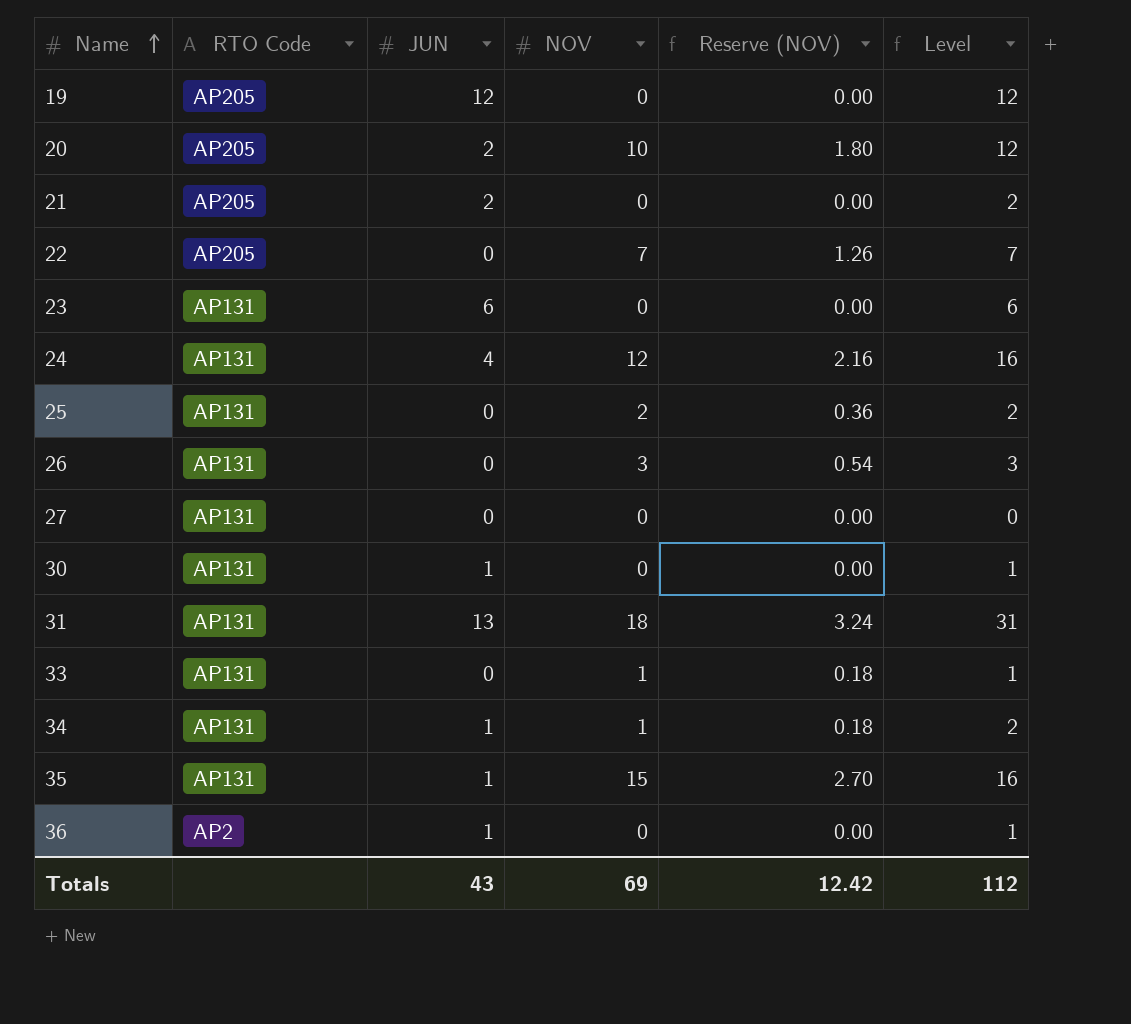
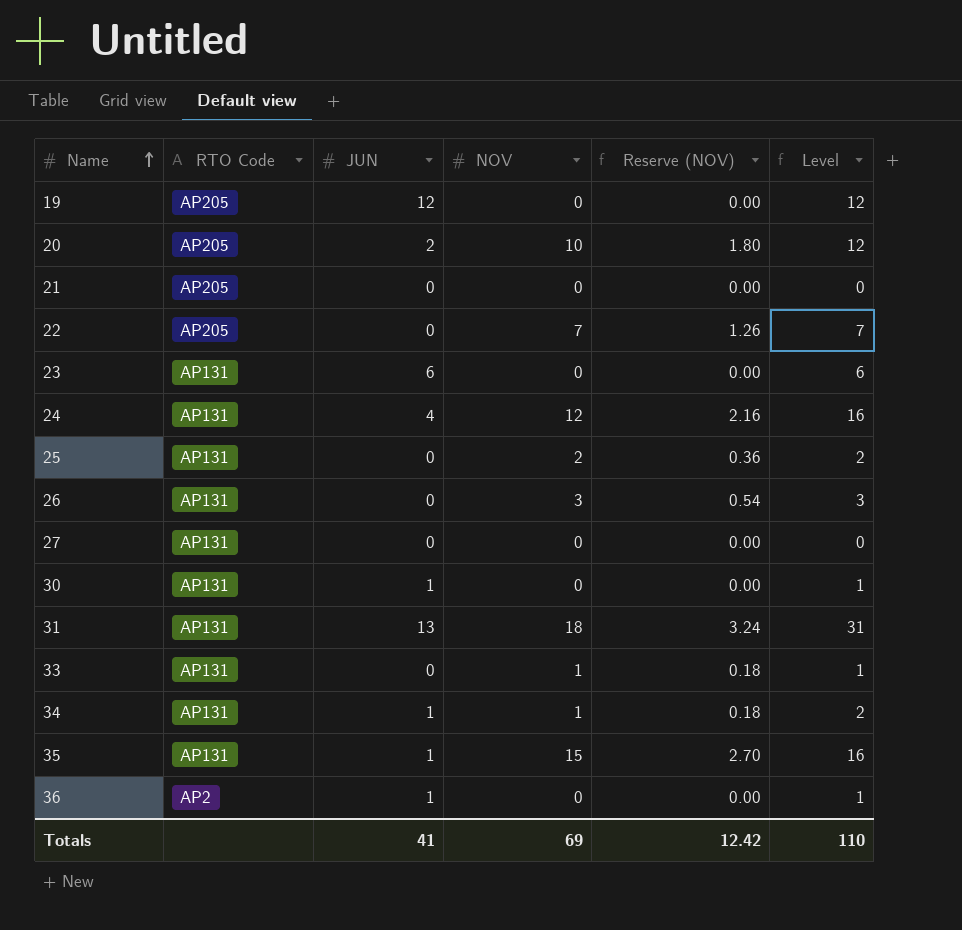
21 | JUN: 2 -> 0
21 | Level: 2 -> 0
Totals | JUN: 43 -> 41
Totals | Level: 112 -> 110

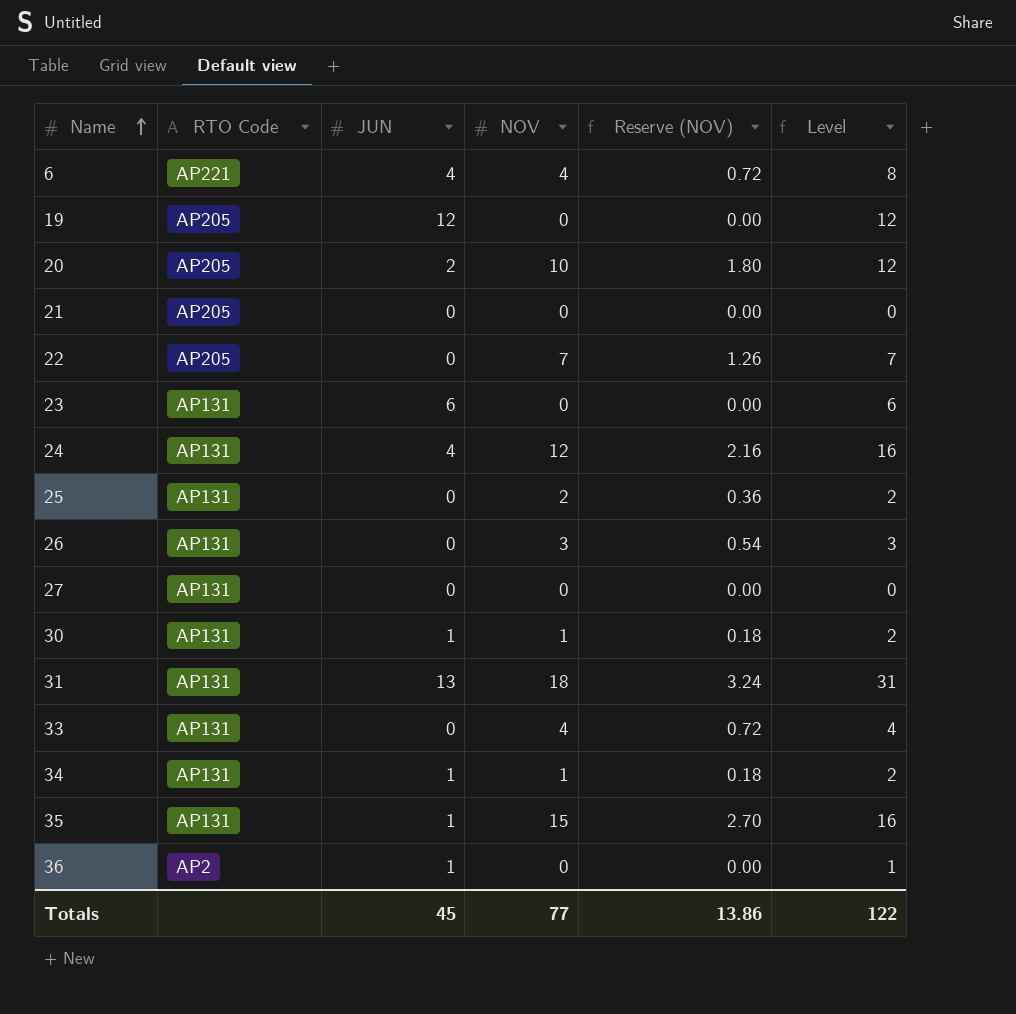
row 6: none -> AP221 | 4 | 4 | 0.72 | 8
30 | NOV: 0 -> 1
30 | Reserve (NOV): 0.00 -> 0.18
30 | Level: 1 -> 2
33 | NOV: 1 -> 4
33 | Reserve (NOV): 0.18 -> 0.72
33 | Level: 1 -> 4
Totals | JUN: 41 -> 45
Totals | NOV: 69 -> 77
Totals | Reserve (NOV): 12.42 -> 13.86
Totals | Level: 110 -> 122

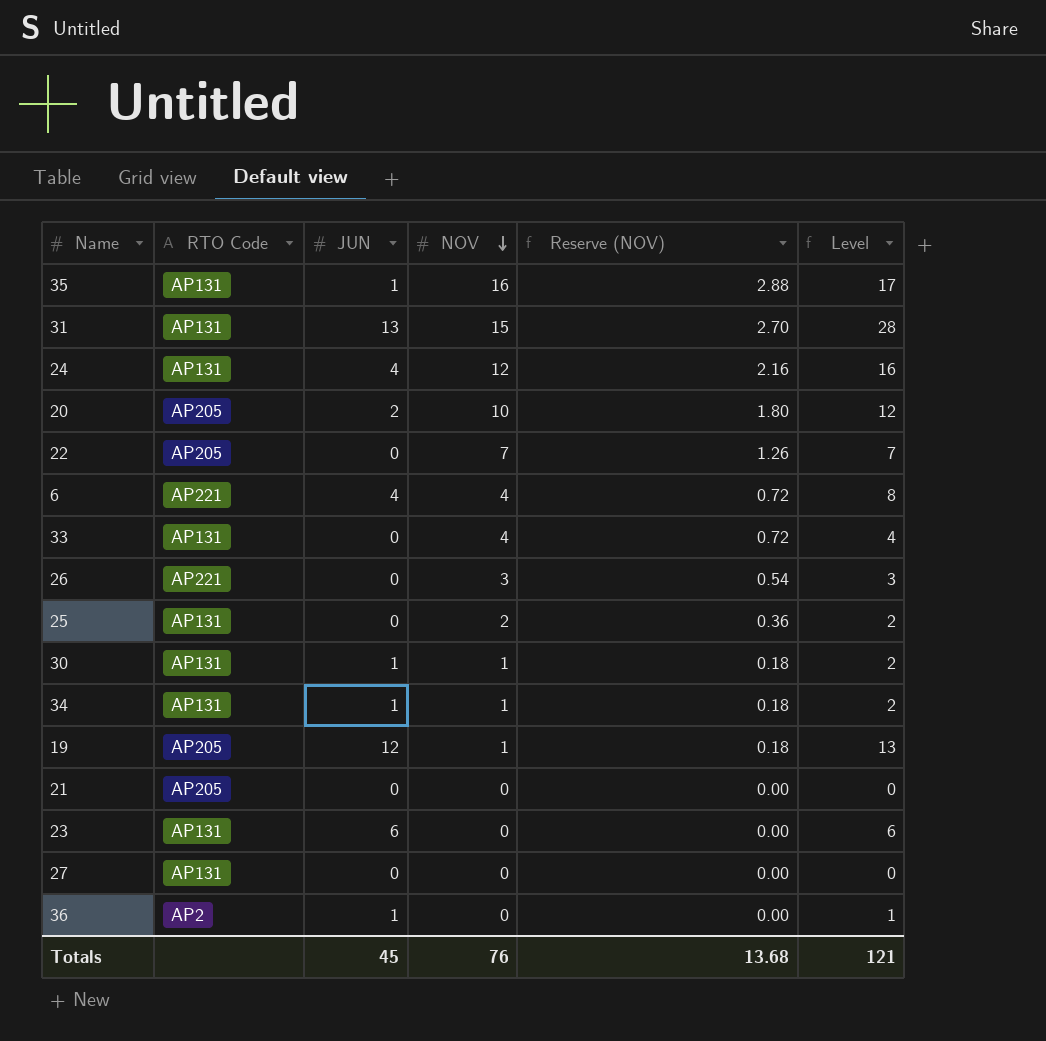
row order: Name ascending -> NOV descending
35 | NOV: 15 -> 16
35 | Reserve (NOV): 2.70 -> 2.88
35 | Level: 16 -> 17
31 | NOV: 18 -> 15
31 | Reserve (NOV): 3.24 -> 2.70
31 | Level: 31 -> 28
26 | RTO Code: AP131 -> AP221
19 | NOV: 0 -> 1
19 | Reserve (NOV): 0.00 -> 0.18
19 | Level: 12 -> 13
Totals | NOV: 77 -> 76
Totals | Reserve (NOV): 13.86 -> 13.68
Totals | Level: 122 -> 121

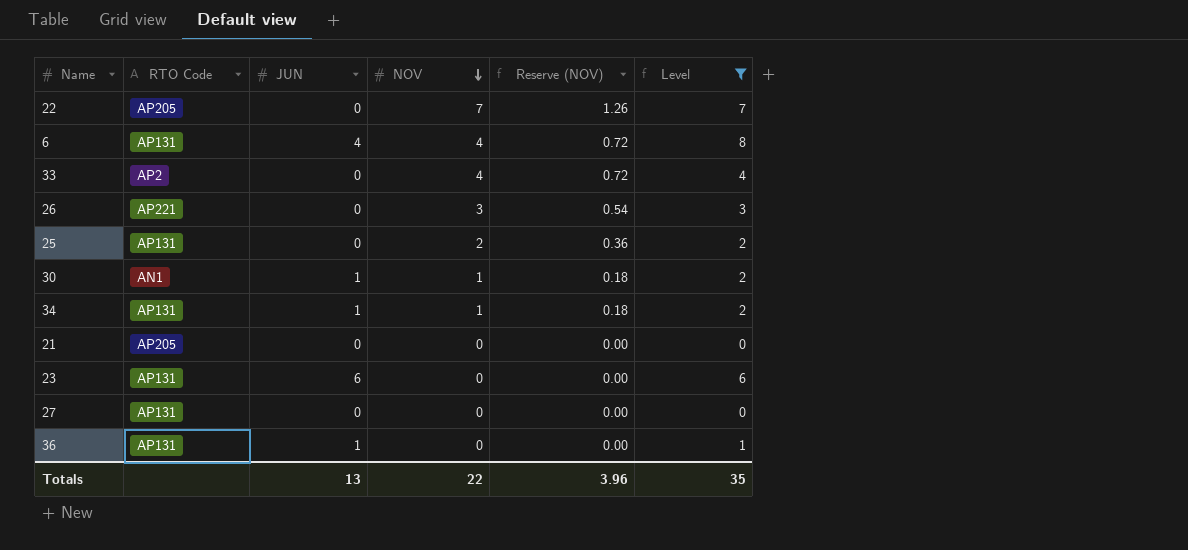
filter: none -> Level <= 8
6 | RTO Code: AP221 -> AP131
33 | RTO Code: AP131 -> AP2
30 | RTO Code: AP131 -> AN1
36 | RTO Code: AP2 -> AP131
Totals | JUN: 45 -> 13
Totals | NOV: 76 -> 22
Totals | Reserve (NOV): 13.68 -> 3.96
Totals | Level: 121 -> 35

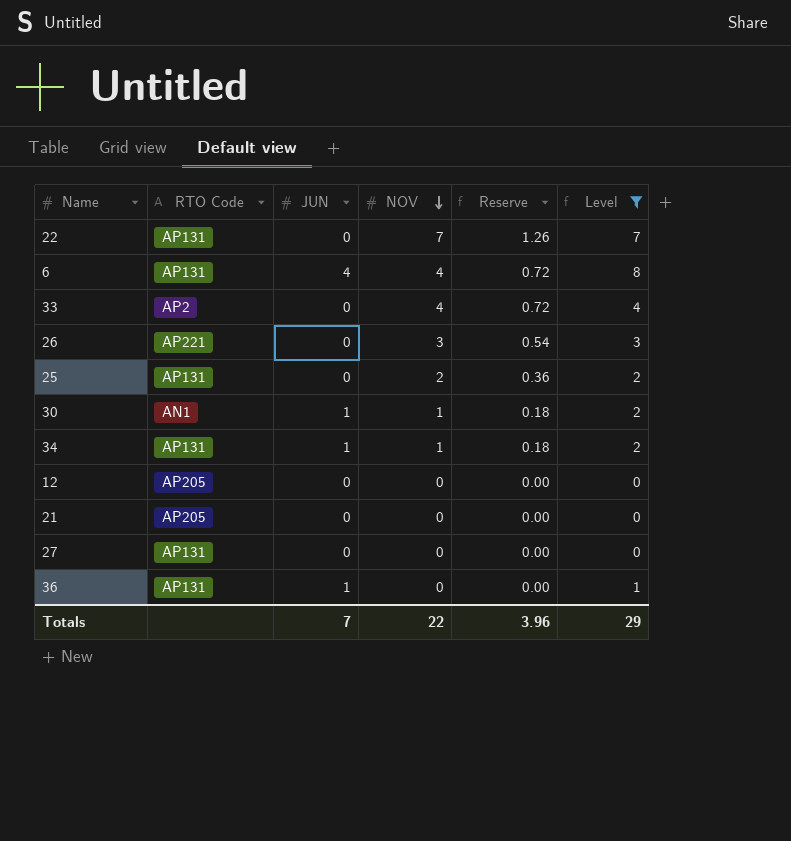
column name: Reserve (NOV) -> Reserve
row 23: AP131 | 6 | 0 | 0.00 | 6 -> none
22 | RTO Code: AP205 -> AP131
row 12: none -> AP205 | 0 | 0 | 0.00 | 0
Totals | JUN: 13 -> 7
Totals | Level: 35 -> 29

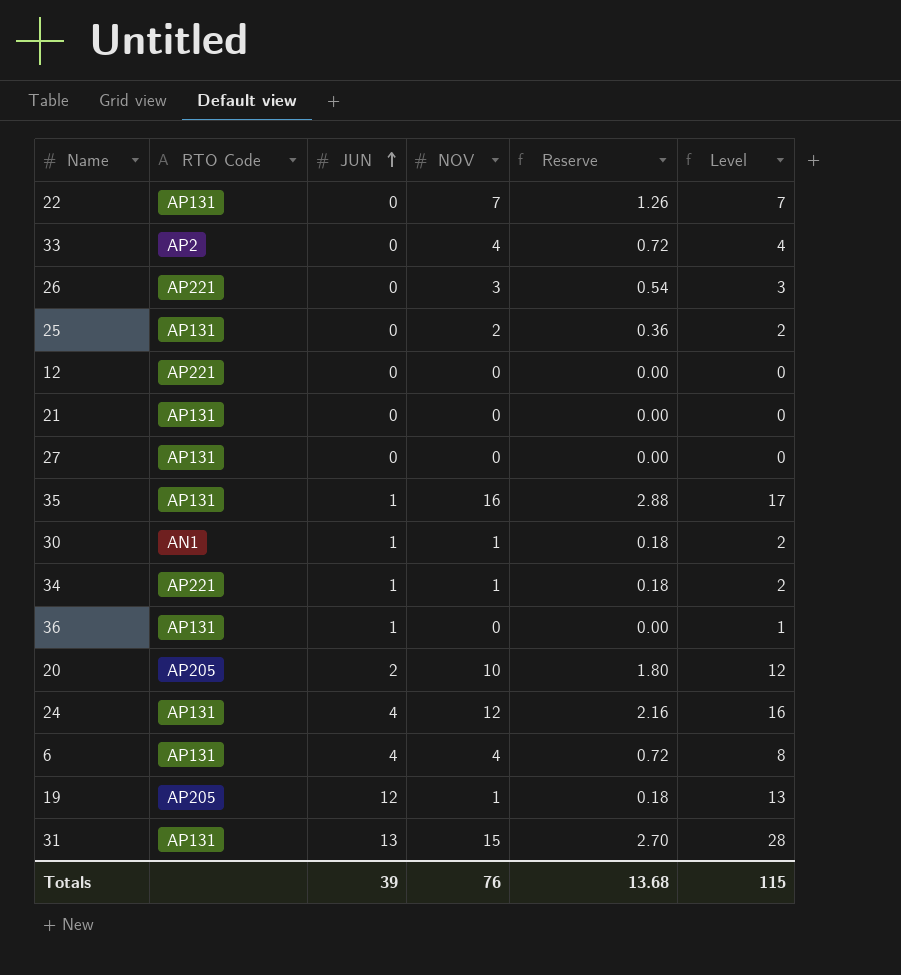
filter: Level <= 8 -> none
row order: NOV descending -> JUN ascending
12 | RTO Code: AP205 -> AP221
21 | RTO Code: AP205 -> AP131
34 | RTO Code: AP131 -> AP221
Totals | JUN: 7 -> 39
Totals | NOV: 22 -> 76
Totals | Reserve: 3.96 -> 13.68
Totals | Level: 29 -> 115

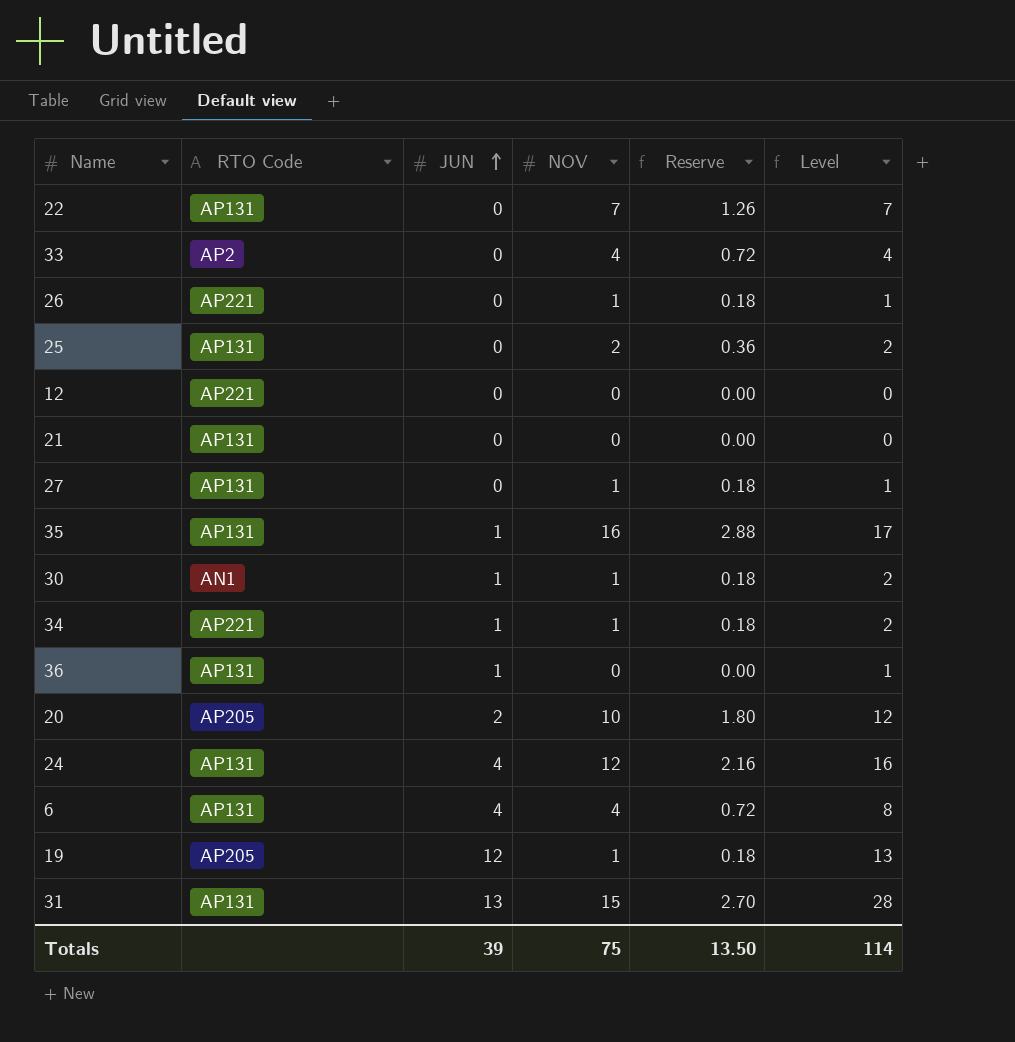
26 | NOV: 3 -> 1
26 | Reserve: 0.54 -> 0.18
26 | Level: 3 -> 1
27 | NOV: 0 -> 1
27 | Reserve: 0.00 -> 0.18
27 | Level: 0 -> 1
Totals | NOV: 76 -> 75
Totals | Reserve: 13.68 -> 13.50
Totals | Level: 115 -> 114

